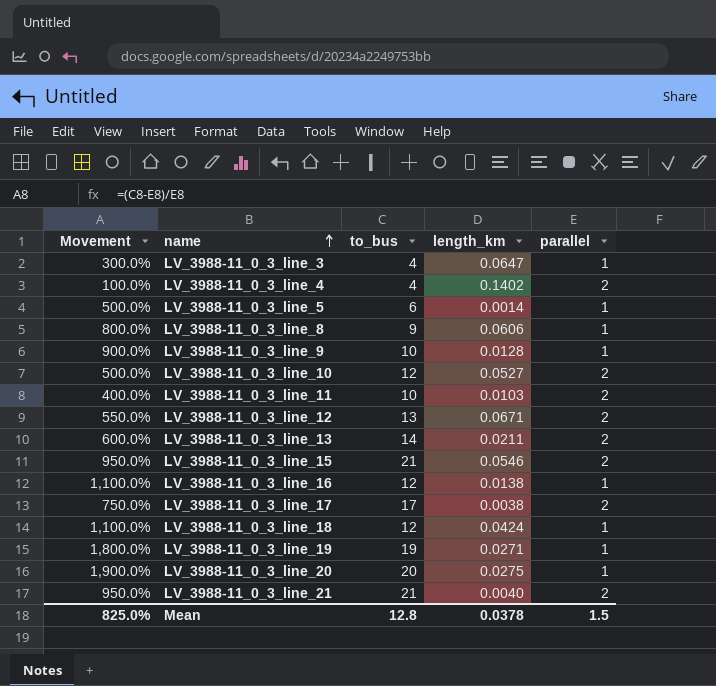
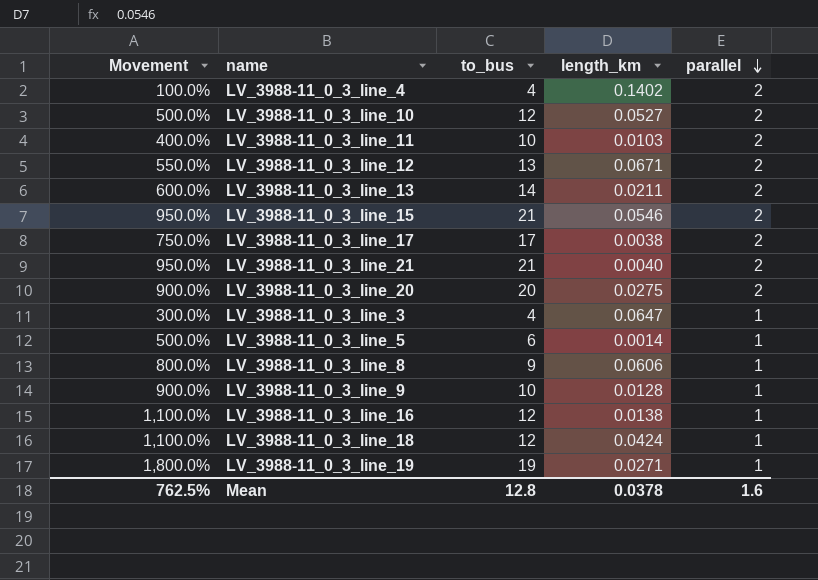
row order: name ascending -> parallel descending
LV_3988-11_0_3_line_20 | Movement: 1,900.0% -> 900.0%
LV_3988-11_0_3_line_20 | parallel: 1 -> 2
Mean | Movement: 825.0% -> 762.5%
Mean | parallel: 1.5 -> 1.6

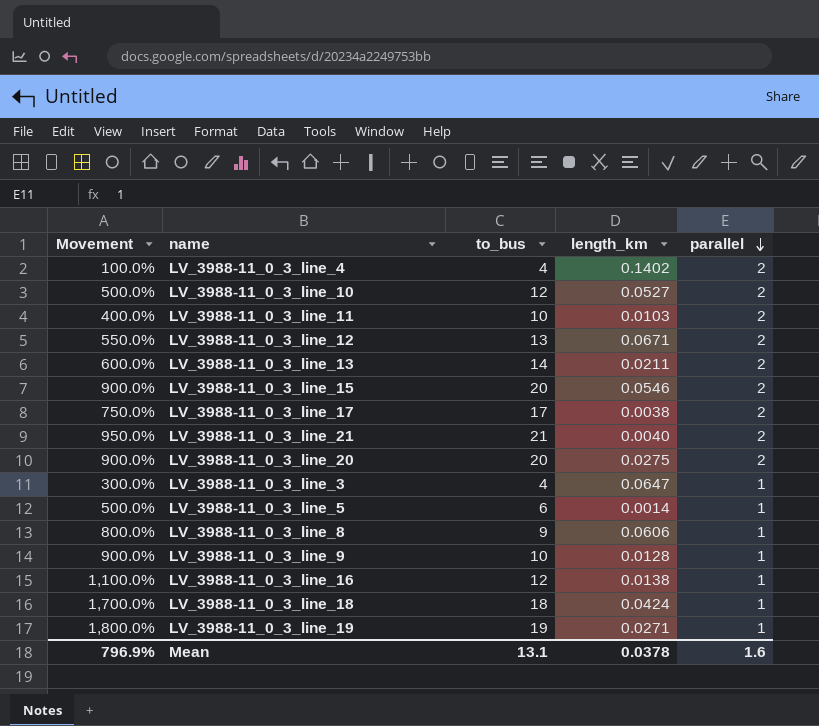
LV_3988-11_0_3_line_15 | Movement: 950.0% -> 900.0%
LV_3988-11_0_3_line_15 | to_bus: 21 -> 20
LV_3988-11_0_3_line_18 | Movement: 1,100.0% -> 1,700.0%
LV_3988-11_0_3_line_18 | to_bus: 12 -> 18
Mean | Movement: 762.5% -> 796.9%
Mean | to_bus: 12.8 -> 13.1

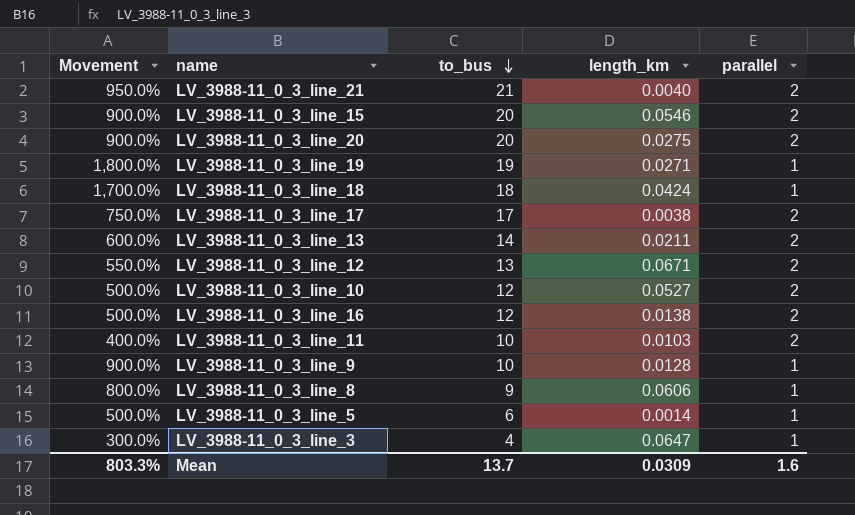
row order: parallel descending -> to_bus descending
row LV_3988-11_0_3_line_4: 100.0% | 4 | 0.1402 | 2 -> none
LV_3988-11_0_3_line_16 | Movement: 1,100.0% -> 500.0%
LV_3988-11_0_3_line_16 | parallel: 1 -> 2
Mean | Movement: 796.9% -> 803.3%
Mean | to_bus: 13.1 -> 13.7
Mean | length_km: 0.0378 -> 0.0309

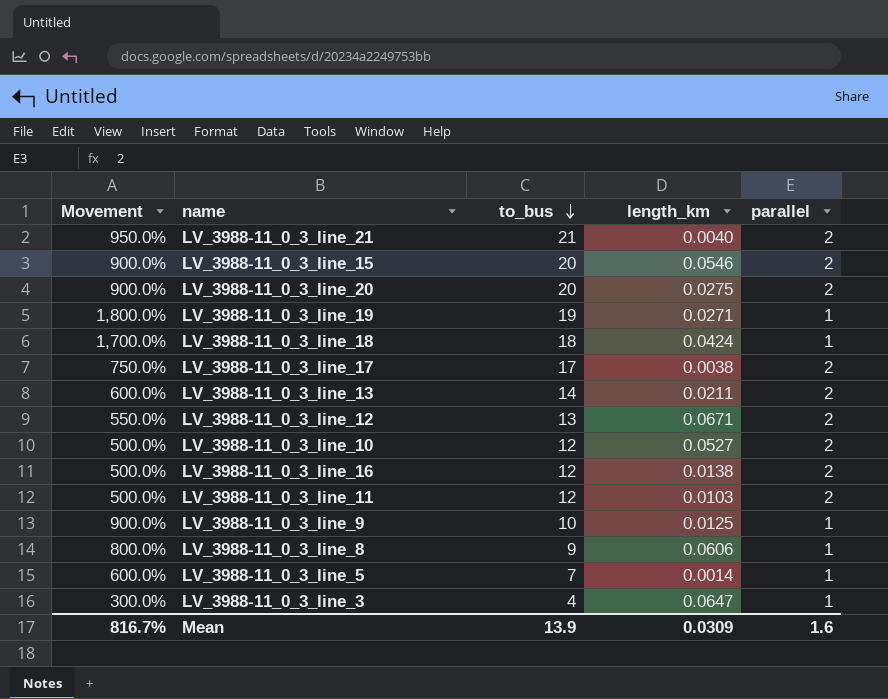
LV_3988-11_0_3_line_11 | Movement: 400.0% -> 500.0%
LV_3988-11_0_3_line_11 | to_bus: 10 -> 12
LV_3988-11_0_3_line_9 | length_km: 0.0128 -> 0.0125
LV_3988-11_0_3_line_5 | Movement: 500.0% -> 600.0%
LV_3988-11_0_3_line_5 | to_bus: 6 -> 7
Mean | Movement: 803.3% -> 816.7%
Mean | to_bus: 13.7 -> 13.9

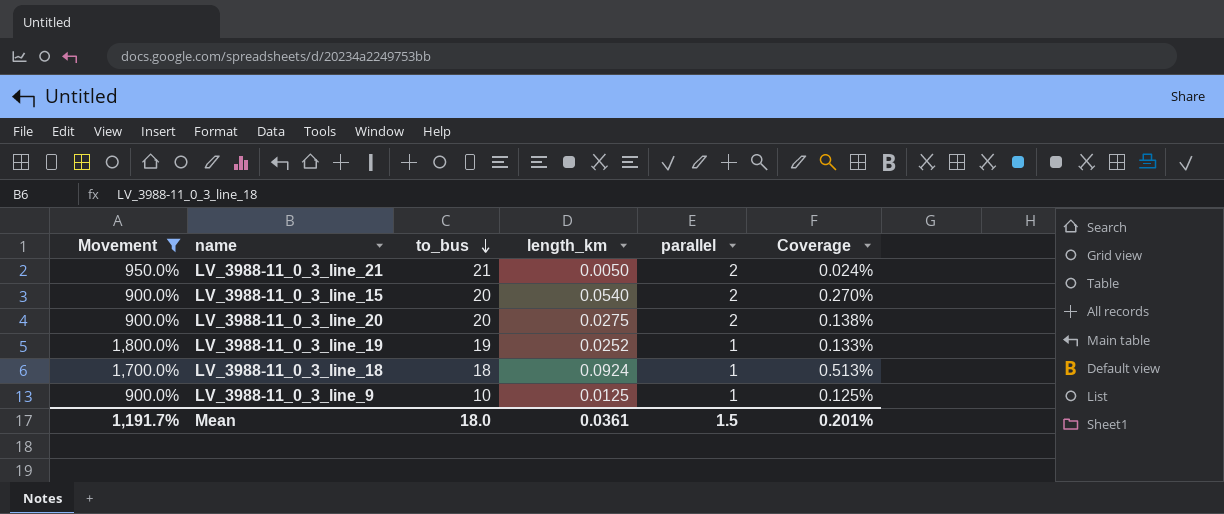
filter: none -> Movement >= 900.0%
column Coverage | formula: none -> [length_km] / [to_bus]
LV_3988-11_0_3_line_21 | length_km: 0.0040 -> 0.0050
LV_3988-11_0_3_line_15 | length_km: 0.0546 -> 0.0540
LV_3988-11_0_3_line_19 | length_km: 0.0271 -> 0.0252
LV_3988-11_0_3_line_18 | length_km: 0.0424 -> 0.0924
Mean | Movement: 816.7% -> 1,191.7%
Mean | to_bus: 13.9 -> 18.0
Mean | length_km: 0.0309 -> 0.0361
Mean | parallel: 1.6 -> 1.5

